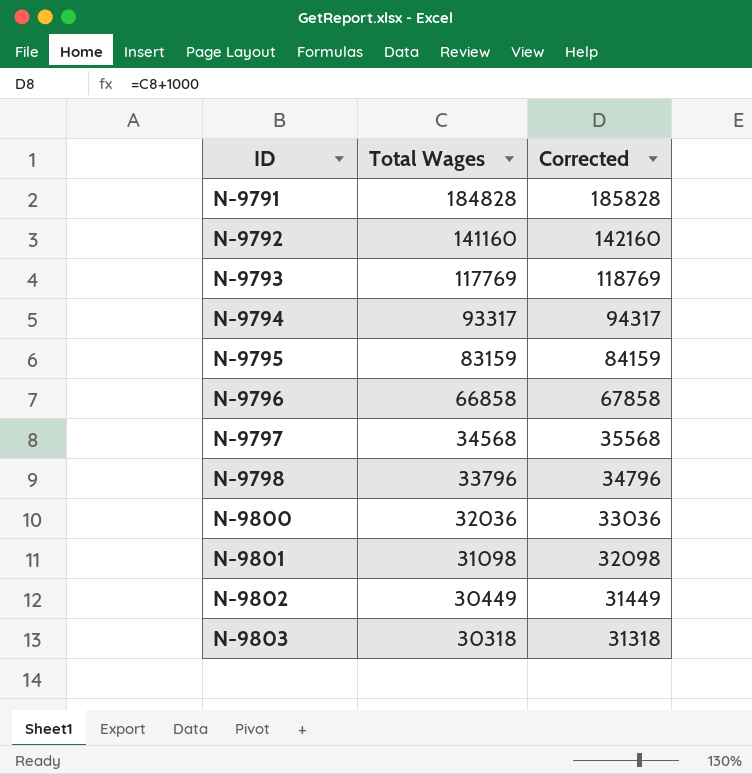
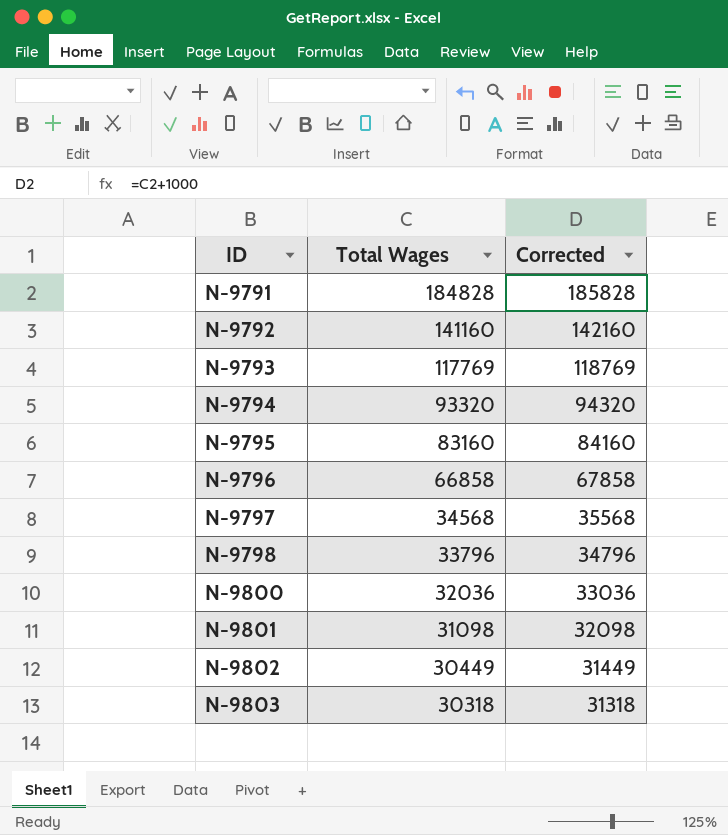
N-9794 | Total Wages: 93317 -> 93320
N-9794 | Corrected: 94317 -> 94320
N-9795 | Total Wages: 83159 -> 83160
N-9795 | Corrected: 84159 -> 84160

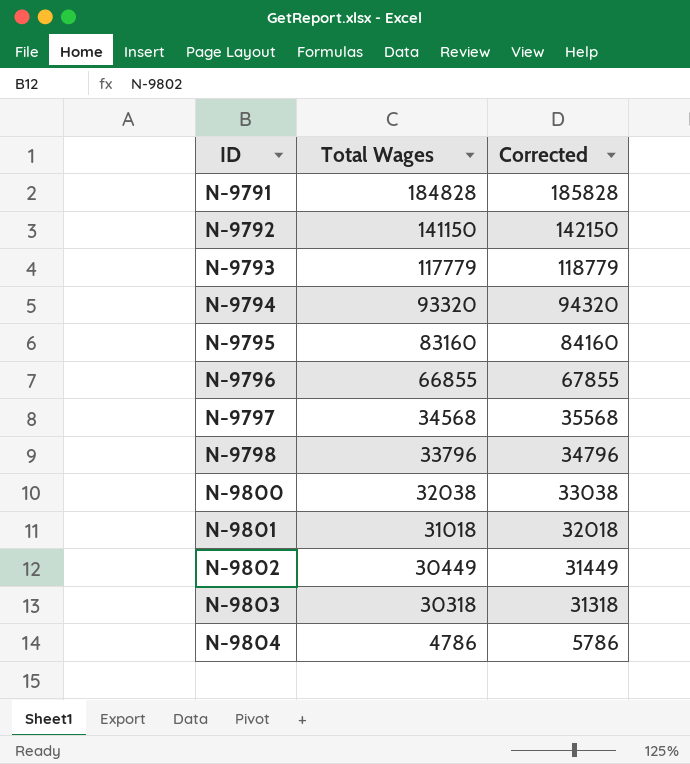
N-9792 | Total Wages: 141160 -> 141150
N-9792 | Corrected: 142160 -> 142150
N-9793 | Total Wages: 117769 -> 117779
N-9793 | Corrected: 118769 -> 118779
N-9796 | Total Wages: 66858 -> 66855
N-9796 | Corrected: 67858 -> 67855
N-9800 | Total Wages: 32036 -> 32038
N-9800 | Corrected: 33036 -> 33038
N-9801 | Total Wages: 31098 -> 31018
N-9801 | Corrected: 32098 -> 32018
row N-9804: none -> 4786 | 5786

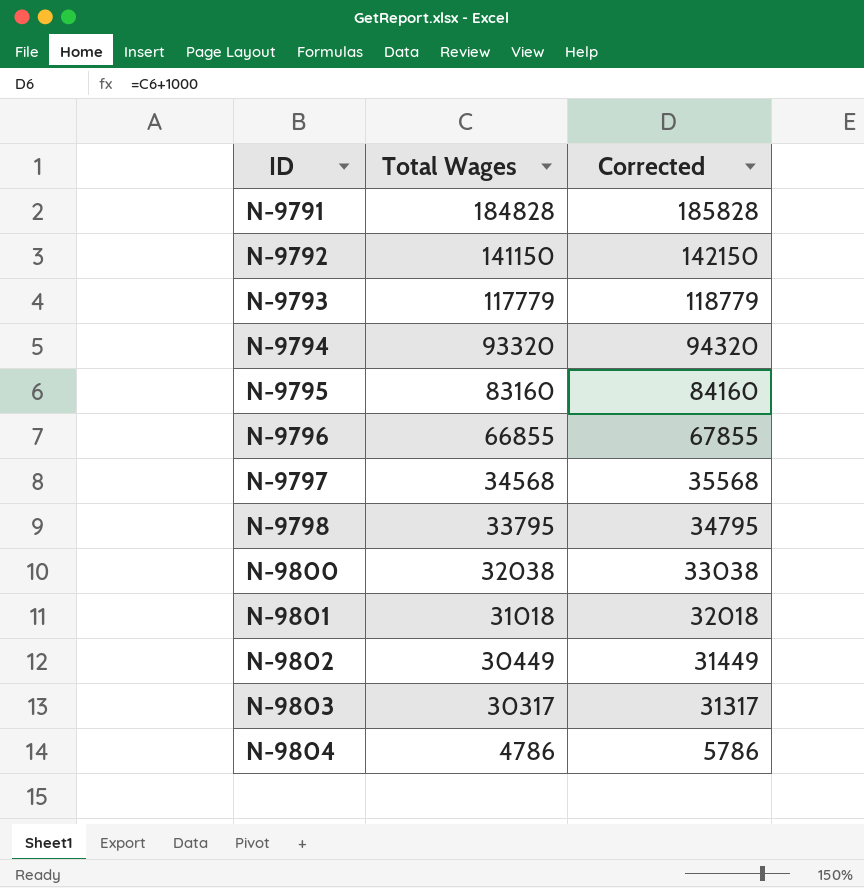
N-9798 | Total Wages: 33796 -> 33795
N-9798 | Corrected: 34796 -> 34795
N-9803 | Total Wages: 30318 -> 30317
N-9803 | Corrected: 31318 -> 31317

